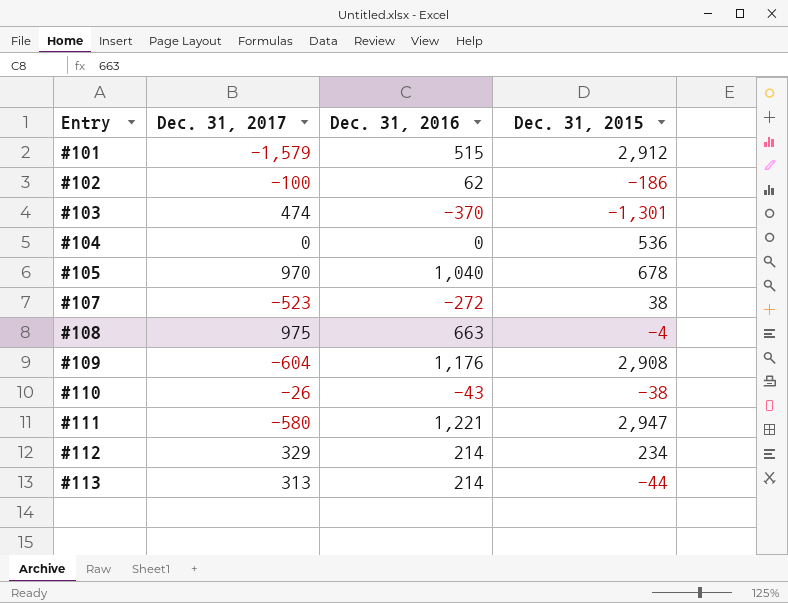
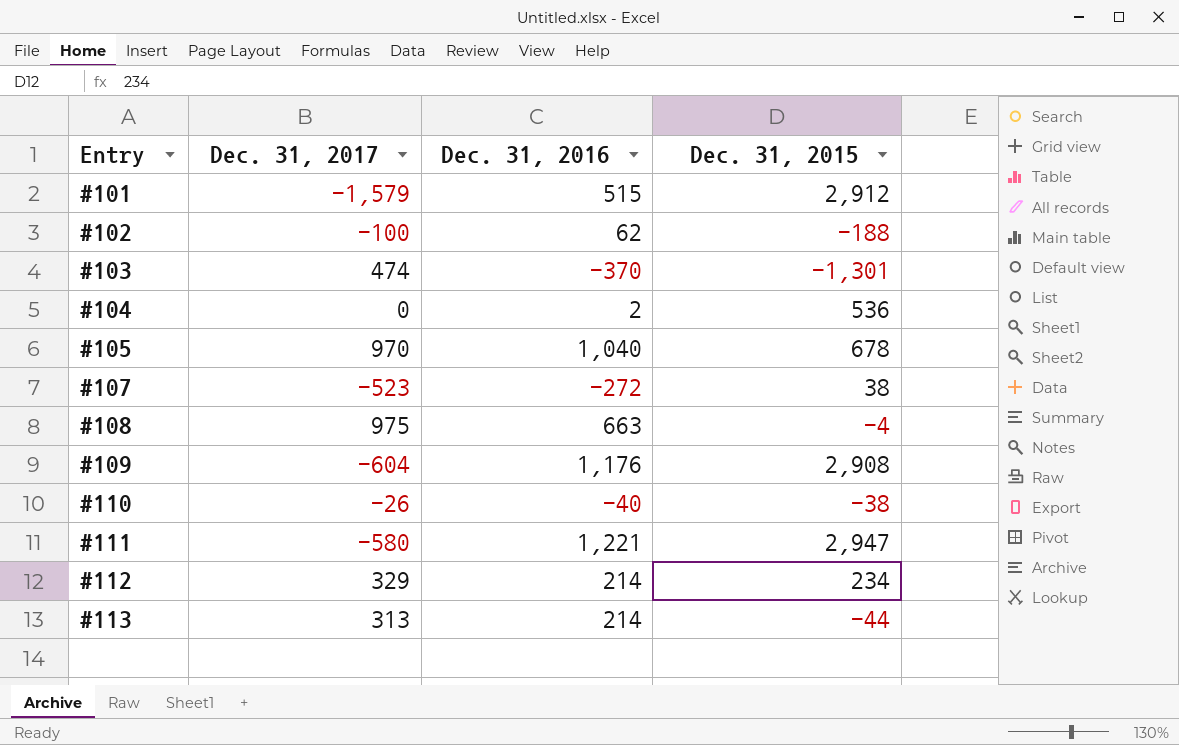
#102 | Dec. 31, 2015: -186 -> -188
#104 | Dec. 31, 2016: 0 -> 2
#110 | Dec. 31, 2016: -43 -> -40

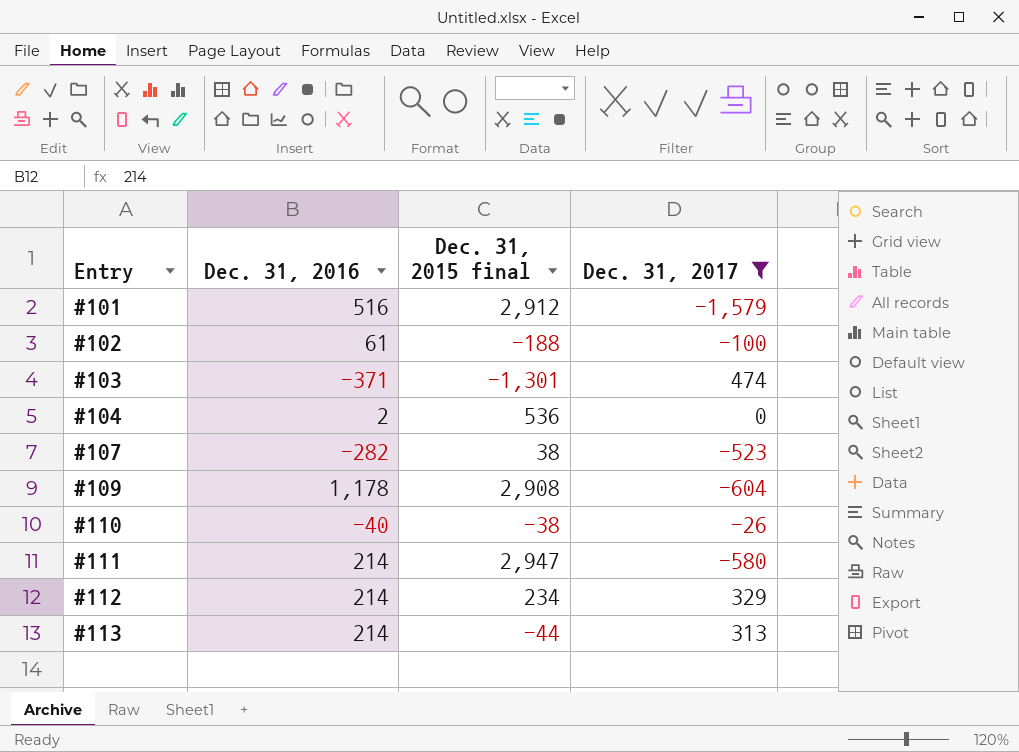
filter: none -> Dec. 31, 2017 <= 474
column name: Dec. 31, 2015 -> Dec. 31, 2015 final
column Dec. 31, 2017 | position: 2 -> 4
#101 | Dec. 31, 2016: 515 -> 516
#102 | Dec. 31, 2016: 62 -> 61
#103 | Dec. 31, 2016: -370 -> -371
#107 | Dec. 31, 2016: -272 -> -282
#109 | Dec. 31, 2016: 1,176 -> 1,178
#111 | Dec. 31, 2016: 1,221 -> 214

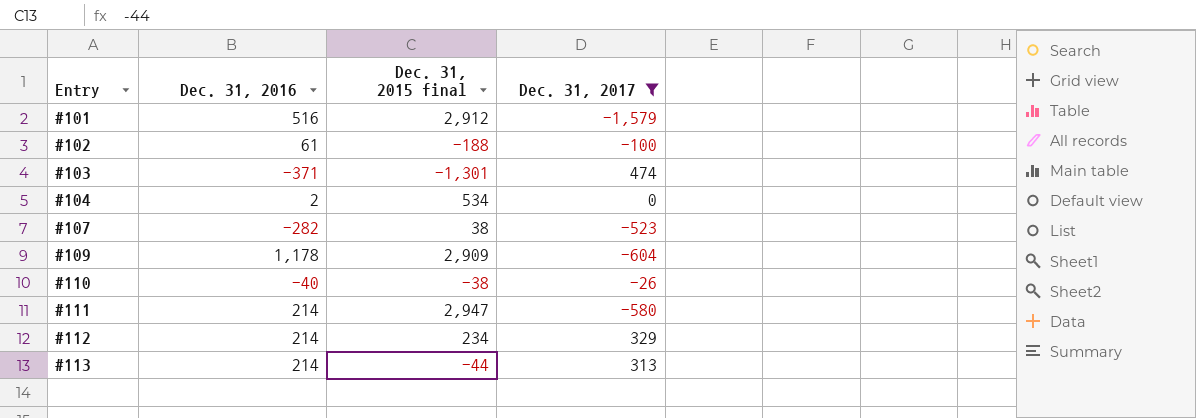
#104 | Dec. 31, 2015 final: 536 -> 534
#109 | Dec. 31, 2015 final: 2,908 -> 2,909

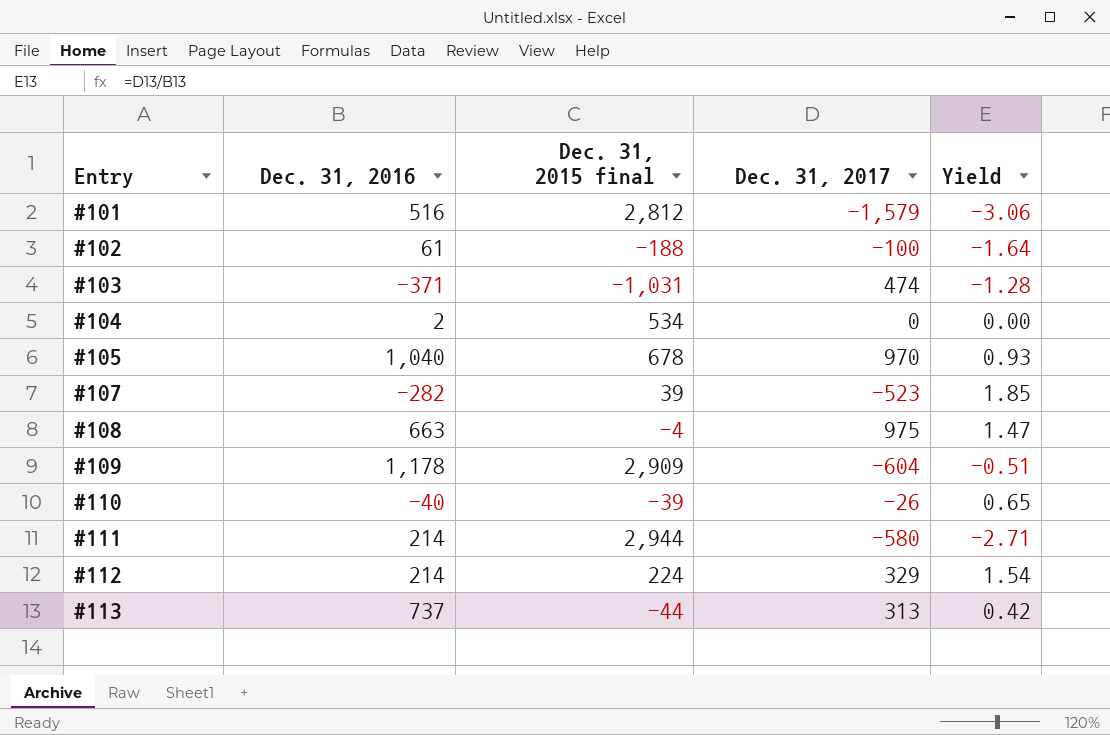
filter: Dec. 31, 2017 <= 474 -> none
column Yield | formula: none -> [Dec. 31, 2017] / [Dec. 31, 2016]
#101 | Dec. 31, 2015 final: 2,912 -> 2,812
#103 | Dec. 31, 2015 final: -1,301 -> -1,031
#107 | Dec. 31, 2015 final: 38 -> 39
#110 | Dec. 31, 2015 final: -38 -> -39
#111 | Dec. 31, 2015 final: 2,947 -> 2,944
#112 | Dec. 31, 2015 final: 234 -> 224
#113 | Dec. 31, 2016: 214 -> 737

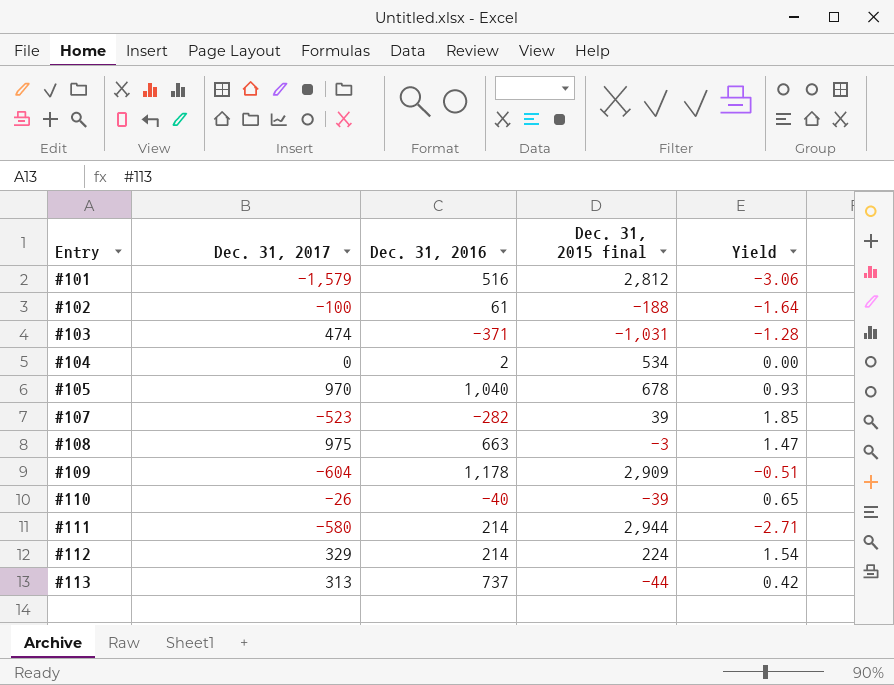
column Dec. 31, 2017 | position: 4 -> 2
#108 | Dec. 31, 2015 final: -4 -> -3

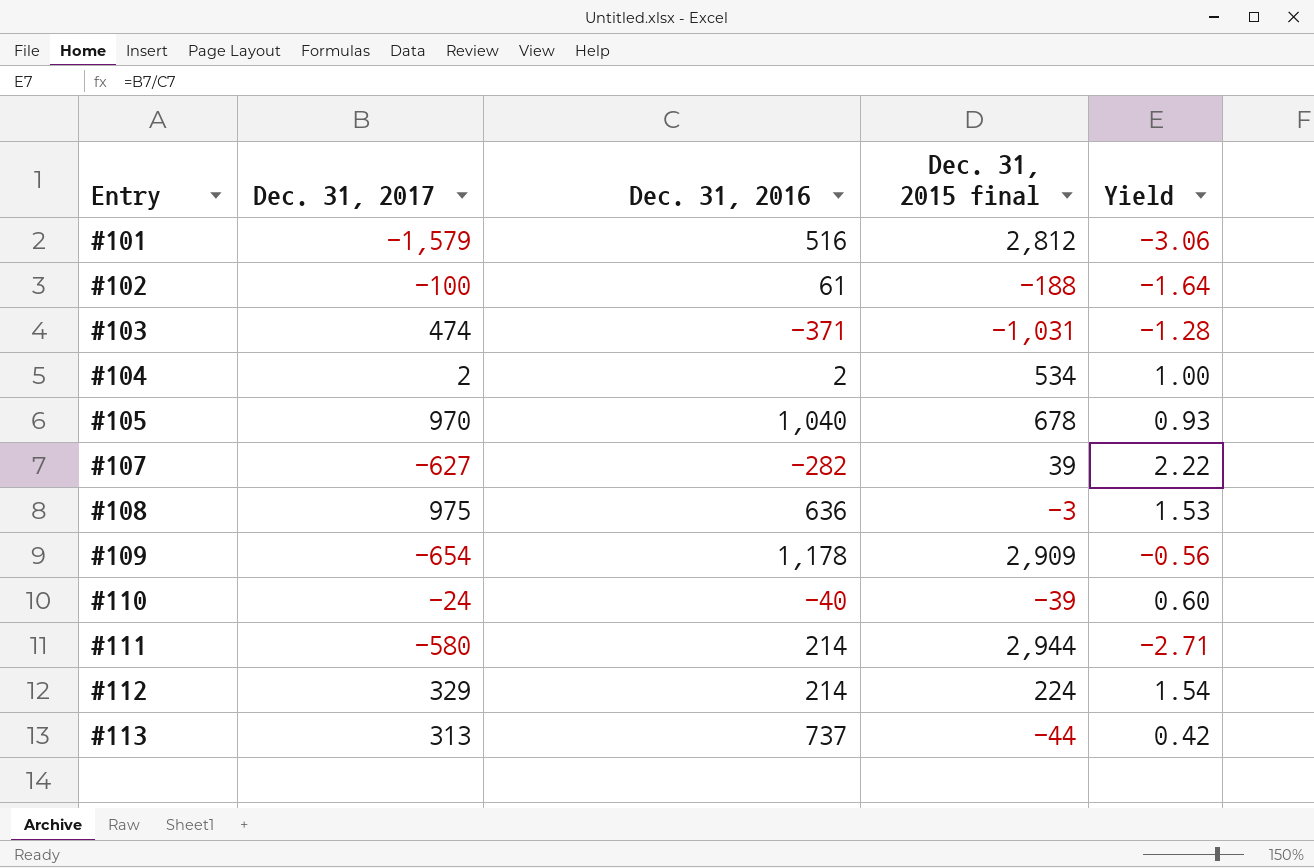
#104 | Dec. 31, 2017: 0 -> 2
#104 | Yield: 0.00 -> 1.00
#107 | Dec. 31, 2017: -523 -> -627
#107 | Yield: 1.85 -> 2.22
#108 | Dec. 31, 2016: 663 -> 636
#108 | Yield: 1.47 -> 1.53
#109 | Dec. 31, 2017: -604 -> -654
#109 | Yield: -0.51 -> -0.56
#110 | Dec. 31, 2017: -26 -> -24
#110 | Yield: 0.65 -> 0.60

